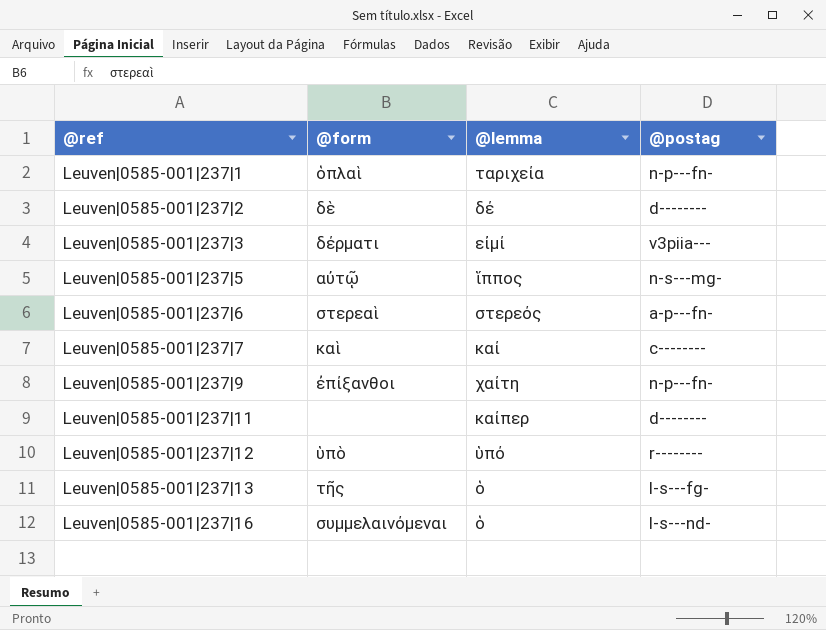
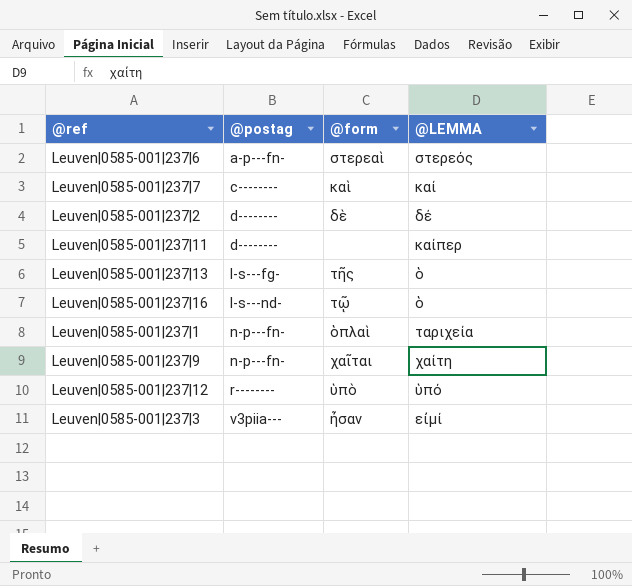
row order: @ref ascending -> @postag ascending
column @postag | position: 4 -> 2
column name: @lemma -> @LEMMA
row Leuven|0585-001|237|5: αὐτῷ | ἵππος | n-s---mg- -> none
Leuven|0585-001|237|16 | @form: συμμελαινόμεναι -> τῷ
Leuven|0585-001|237|9 | @form: ἐπίξανθοι -> χαῖται
Leuven|0585-001|237|3 | @form: δέρματι -> ἦσαν

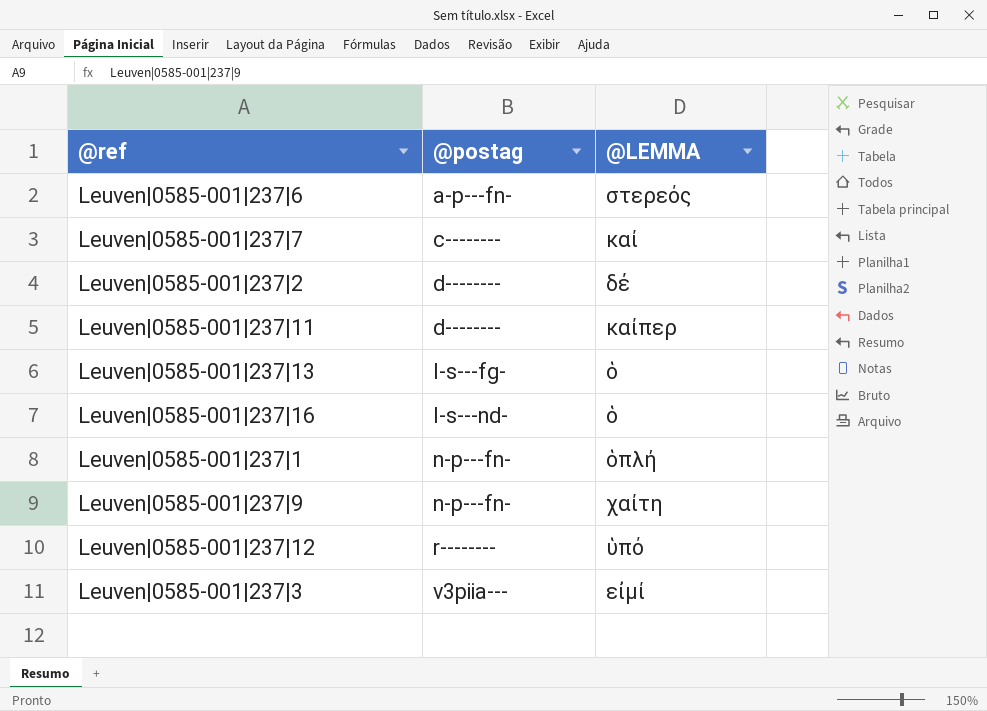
column @form | position: 3 -> none
Leuven|0585-001|237|1 | @LEMMA: ταριχεία -> ὁπλή

